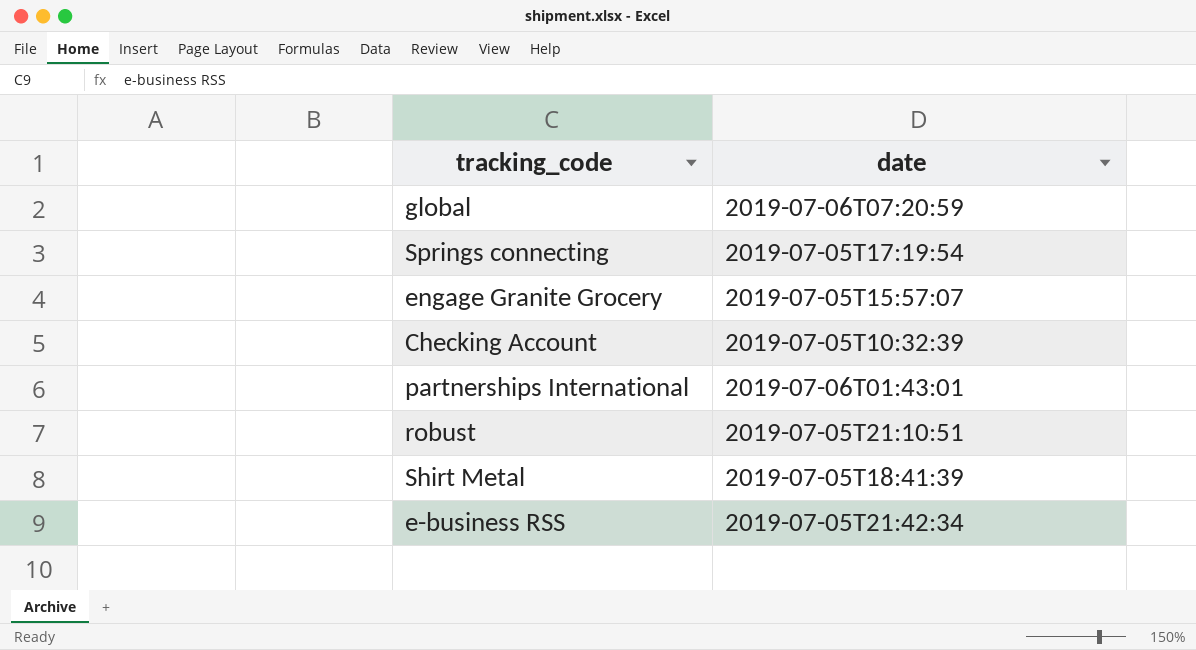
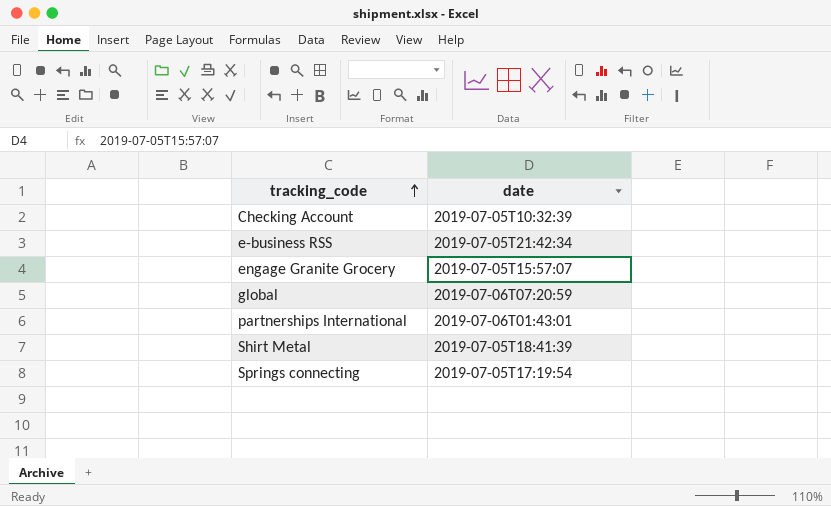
row order: none -> tracking_code ascending
row robust: 2019-07-05T21:10:51 -> none

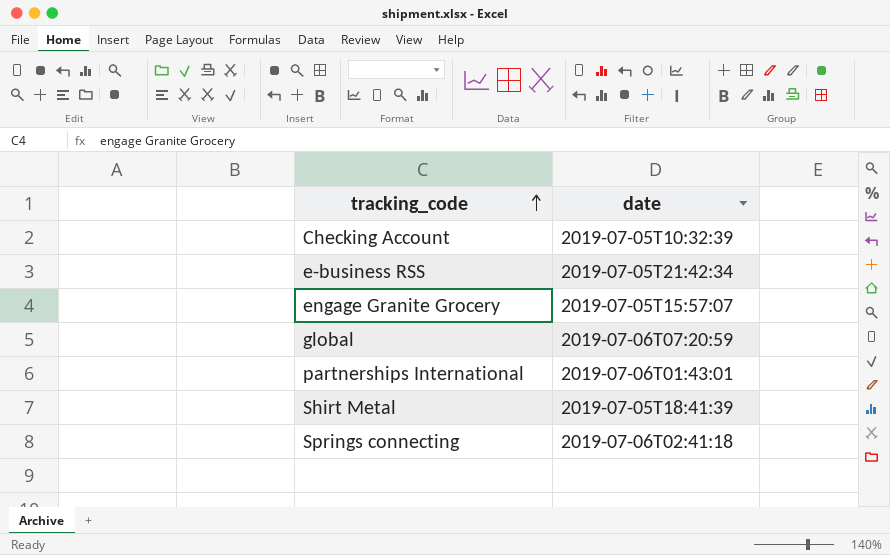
Springs connecting | date: 2019-07-05T17:19:54 -> 2019-07-06T02:41:18

